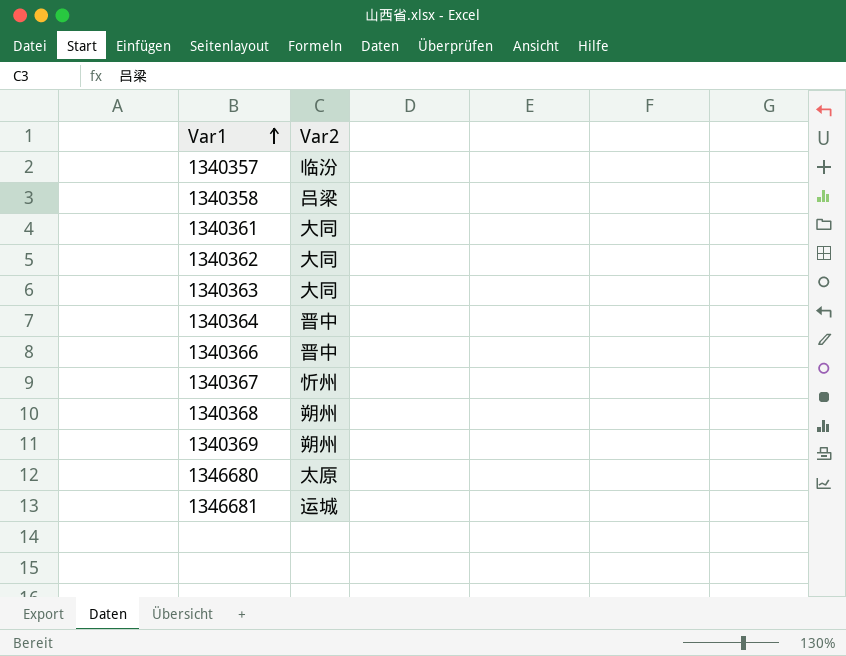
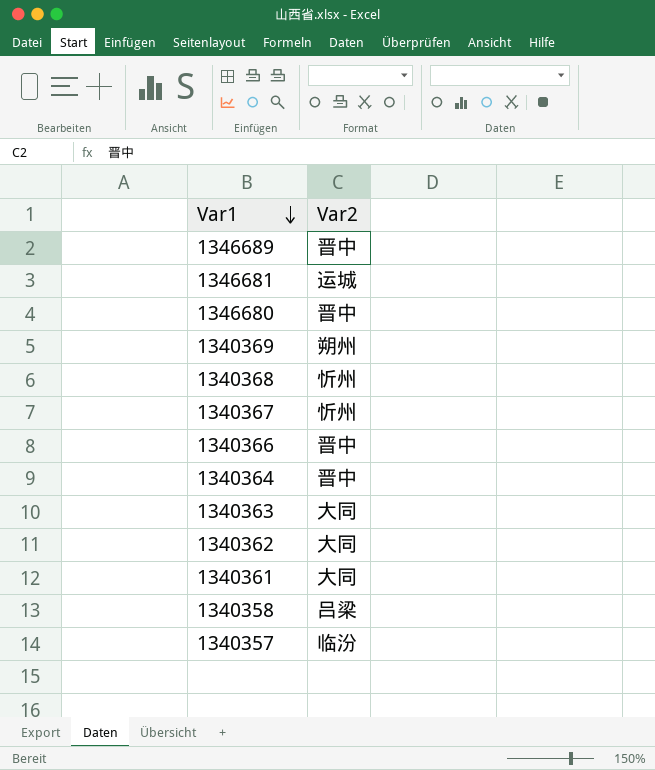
row order: Var1 ascending -> Var1 descending
row 1346689: none -> 晋中
1346680 | Var2: 太原 -> 晋中
1340368 | Var2: 朔州 -> 忻州

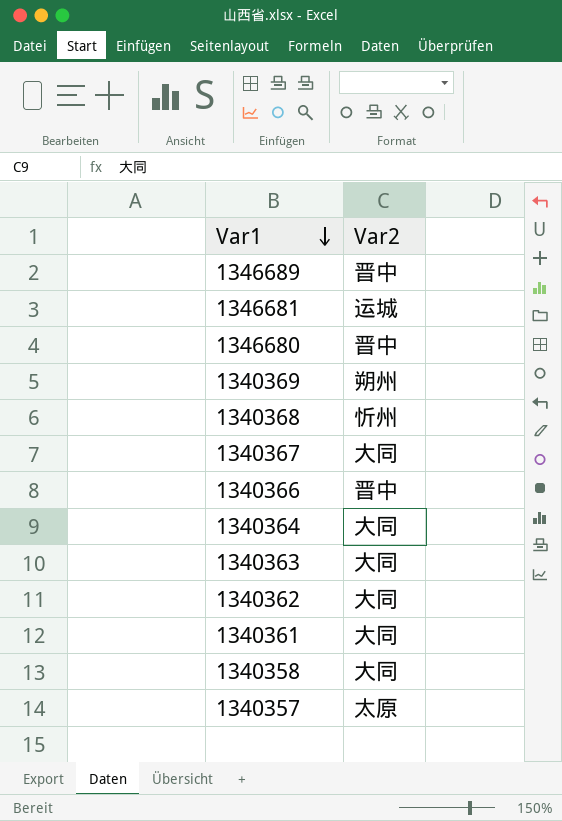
1340367 | Var2: 忻州 -> 大同
1340364 | Var2: 晋中 -> 大同
1340358 | Var2: 吕梁 -> 大同
1340357 | Var2: 临汾 -> 太原

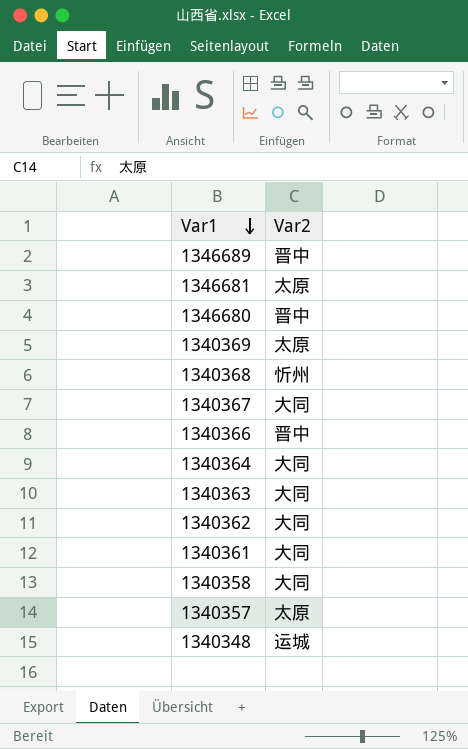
1346681 | Var2: 运城 -> 太原
1340369 | Var2: 朔州 -> 太原
row 1340348: none -> 运城

